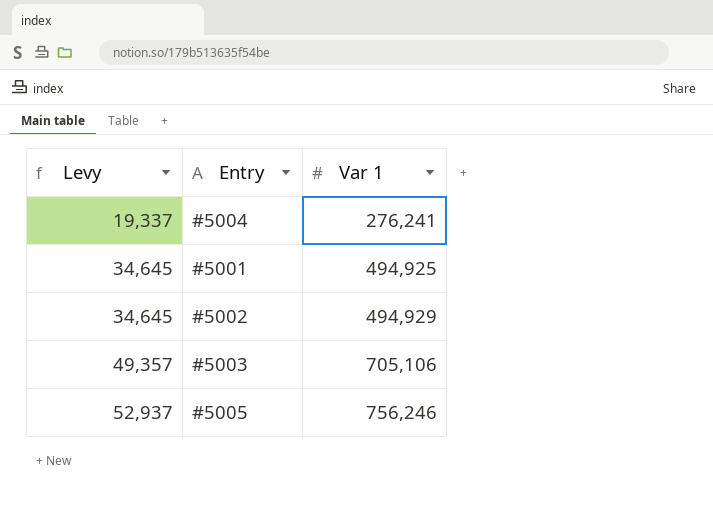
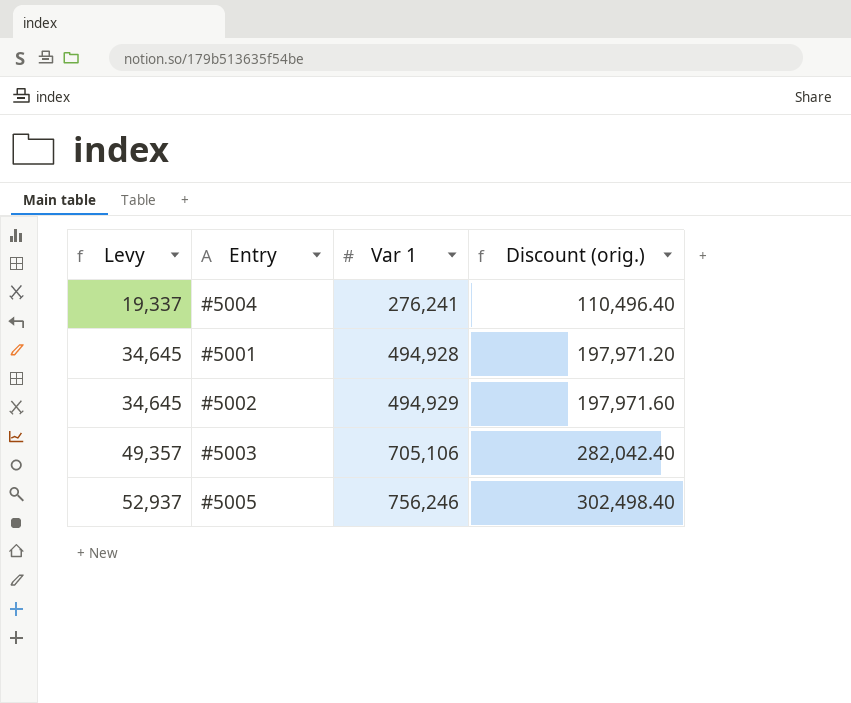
column Discount (orig.) | formula: none -> [Var 1] * 0.4
#5001 | Var 1: 494,925 -> 494,928

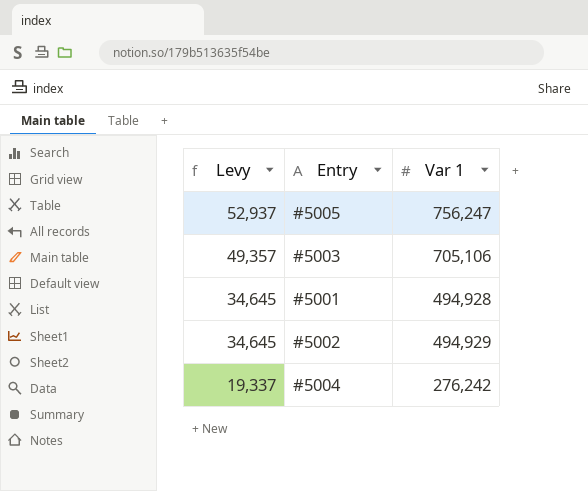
row order: Levy ascending -> Levy descending
column Discount (orig.) | formula: [Var 1] * 0.4 -> none
#5005 | Var 1: 756,246 -> 756,247
#5004 | Var 1: 276,241 -> 276,242

